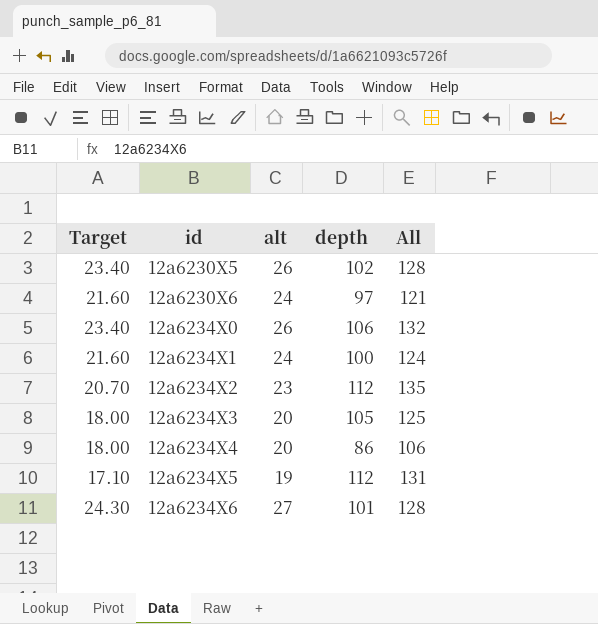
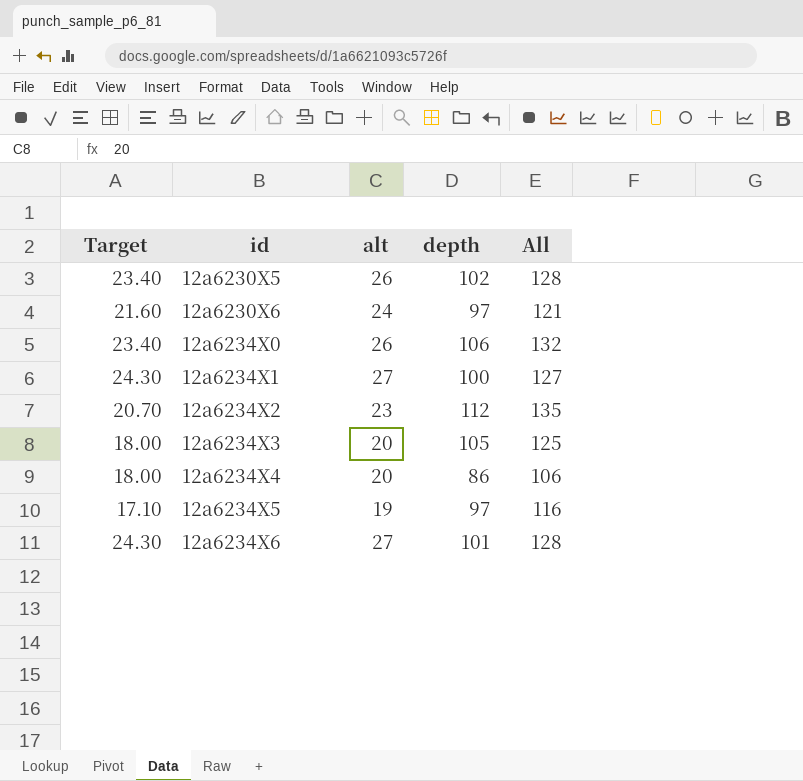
12a6234X1 | Target: 21.60 -> 24.30
12a6234X1 | alt: 24 -> 27
12a6234X1 | All: 124 -> 127
12a6234X5 | depth: 112 -> 97
12a6234X5 | All: 131 -> 116

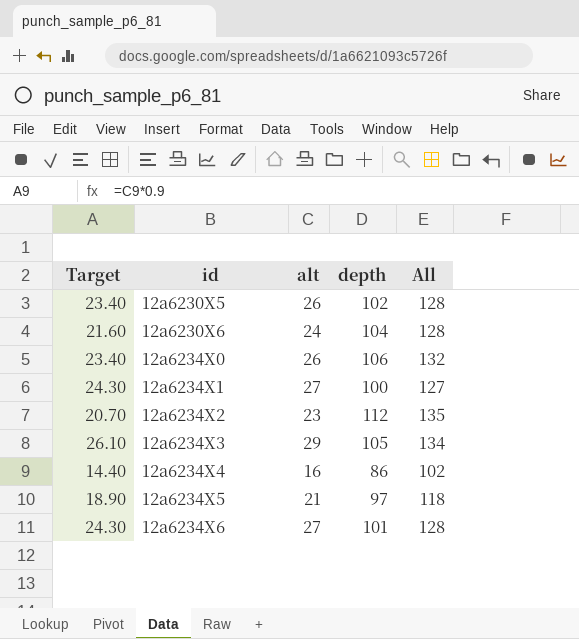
12a6230X6 | depth: 97 -> 104
12a6230X6 | All: 121 -> 128
12a6234X3 | Target: 18.00 -> 26.10
12a6234X3 | alt: 20 -> 29
12a6234X3 | All: 125 -> 134
12a6234X4 | Target: 18.00 -> 14.40
12a6234X4 | alt: 20 -> 16
12a6234X4 | All: 106 -> 102
12a6234X5 | Target: 17.10 -> 18.90
12a6234X5 | alt: 19 -> 21
12a6234X5 | All: 116 -> 118

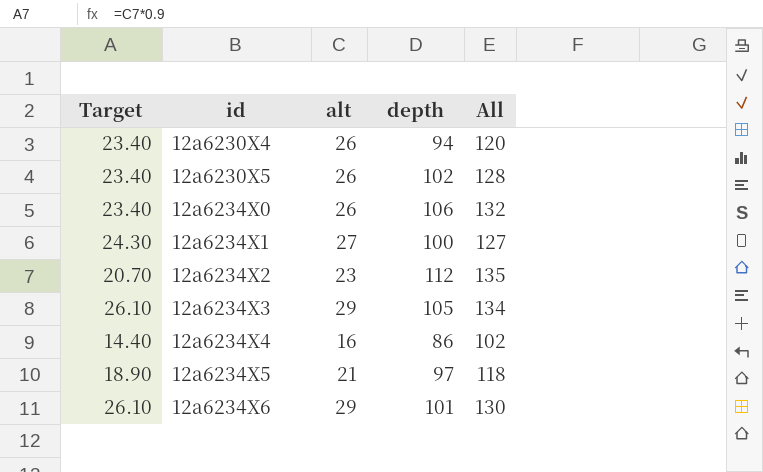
row 12a6230X6: 21.60 | 24 | 104 | 128 -> none
row 12a6230X4: none -> 23.40 | 26 | 94 | 120
12a6234X6 | Target: 24.30 -> 26.10
12a6234X6 | alt: 27 -> 29
12a6234X6 | All: 128 -> 130

